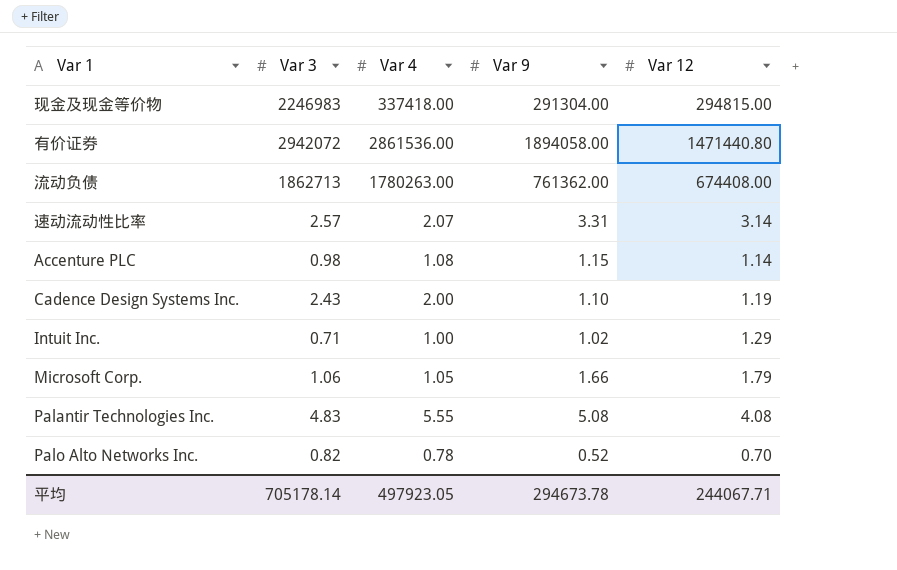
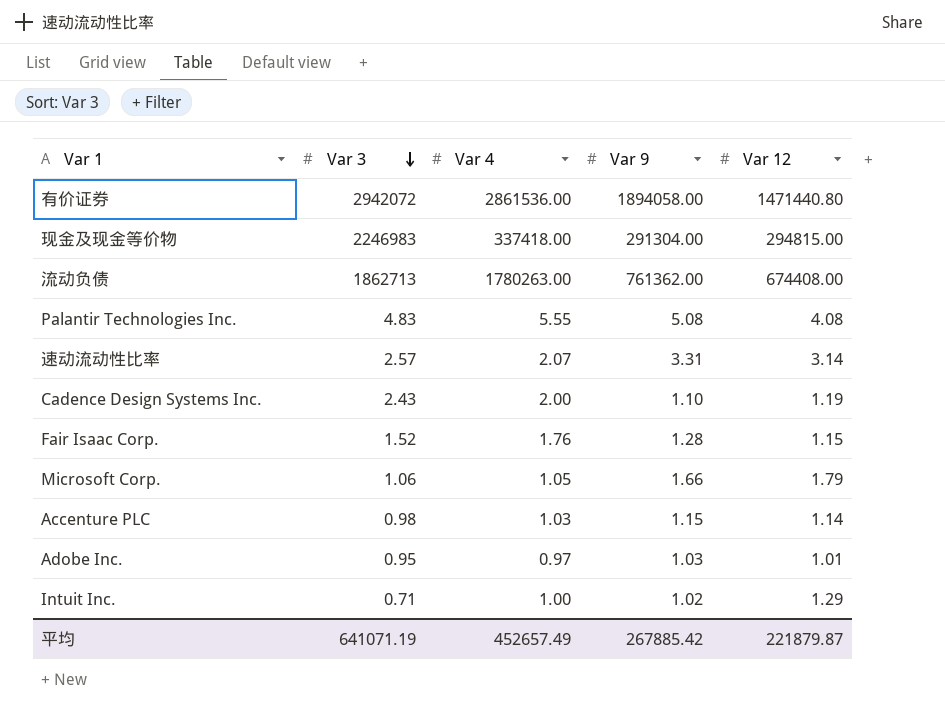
row order: none -> Var 3 descending
row Palo Alto Networks Inc.: 0.82 | 0.78 | 0.52 | 0.70 -> none
row Fair Isaac Corp.: none -> 1.52 | 1.76 | 1.28 | 1.15
Accenture PLC | Var 4: 1.08 -> 1.03
row Adobe Inc.: none -> 0.95 | 0.97 | 1.03 | 1.01
平均 | Var 3: 705178.14 -> 641071.19
平均 | Var 4: 497923.05 -> 452657.49
平均 | Var 9: 294673.78 -> 267885.42
平均 | Var 12: 244067.71 -> 221879.87

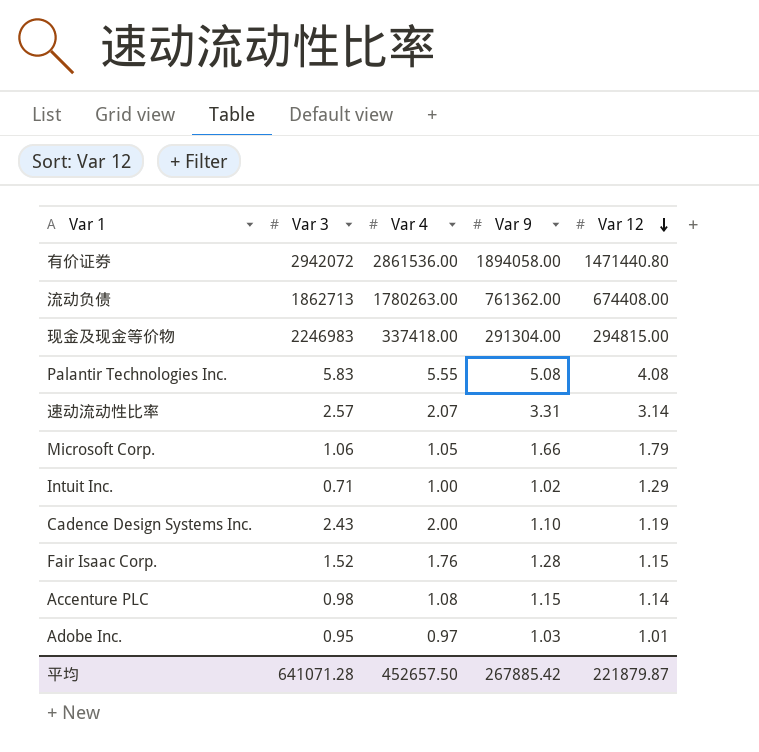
row order: Var 3 descending -> Var 12 descending
Palantir Technologies Inc. | Var 3: 4.83 -> 5.83
Accenture PLC | Var 4: 1.03 -> 1.08
平均 | Var 3: 641071.19 -> 641071.28
平均 | Var 4: 452657.49 -> 452657.50

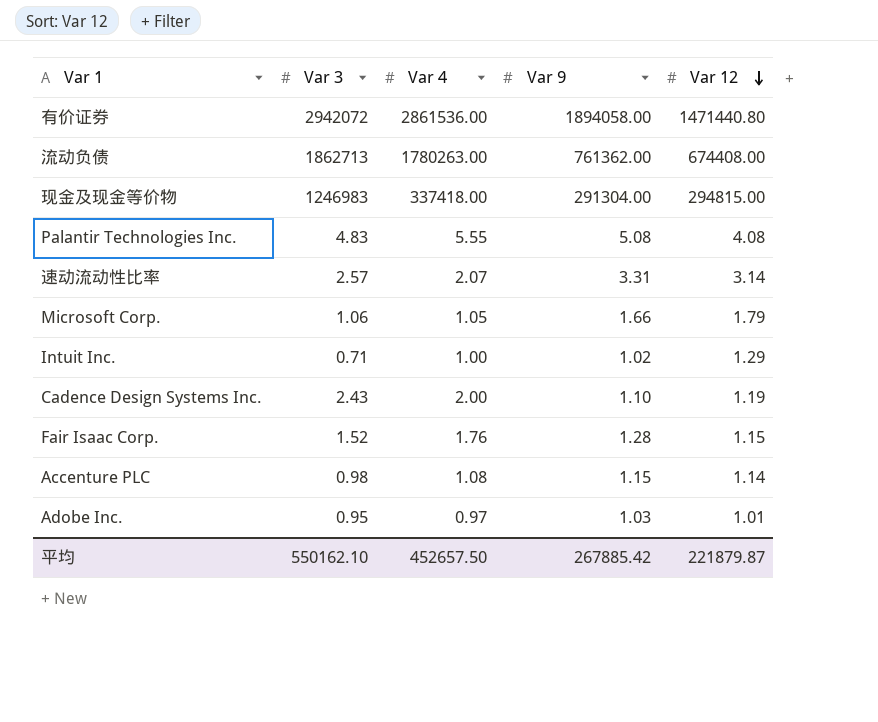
现金及现金等价物 | Var 3: 2246983 -> 1246983
Palantir Technologies Inc. | Var 3: 5.83 -> 4.83
平均 | Var 3: 641071.28 -> 550162.10

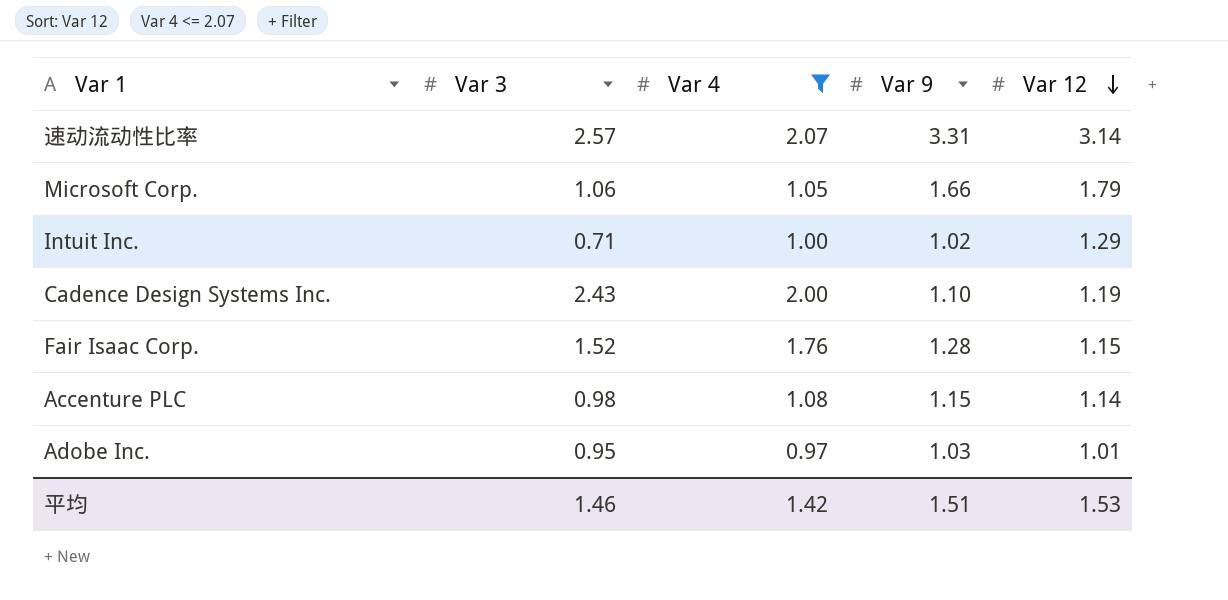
filter: none -> Var 4 <= 2.07
平均 | Var 3: 550162.10 -> 1.46
平均 | Var 4: 452657.50 -> 1.42
平均 | Var 9: 267885.42 -> 1.51
平均 | Var 12: 221879.87 -> 1.53

